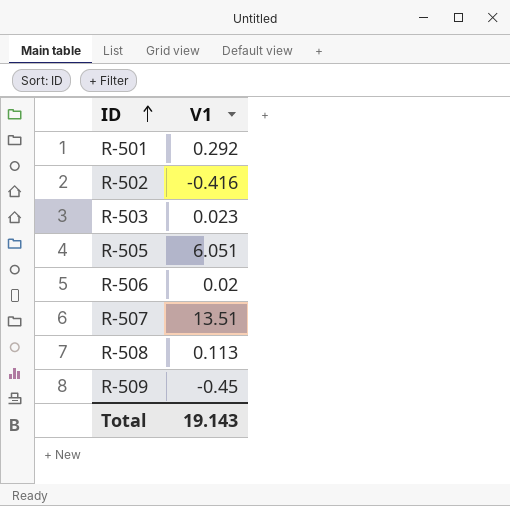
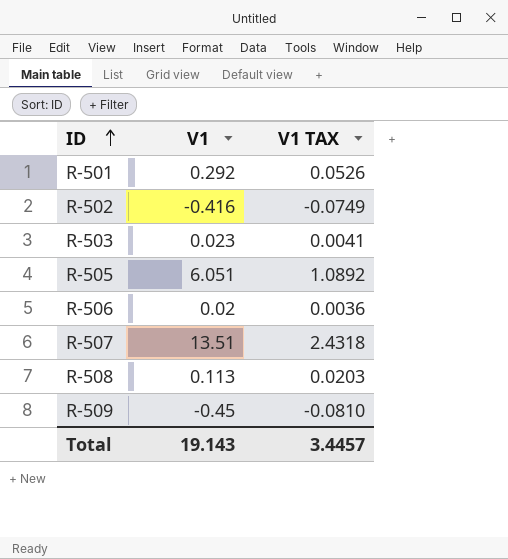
column V1 TAX | formula: none -> [V1] * 0.18

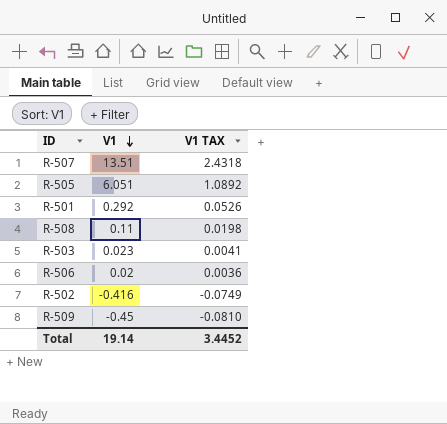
row order: ID ascending -> V1 descending
R-508 | V1: 0.113 -> 0.11
R-508 | V1 TAX: 0.0203 -> 0.0198
Total | V1: 19.143 -> 19.14
Total | V1 TAX: 3.4457 -> 3.4452

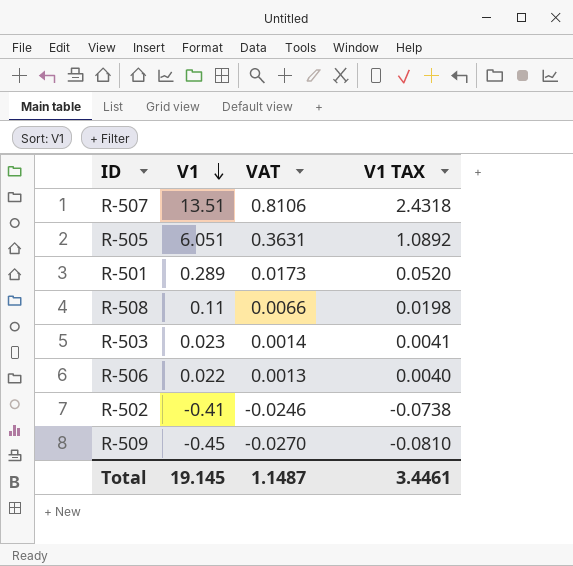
column VAT | formula: none -> [V1] * 0.06
R-501 | V1: 0.292 -> 0.289
R-501 | V1 TAX: 0.0526 -> 0.0520
R-506 | V1: 0.02 -> 0.022
R-506 | V1 TAX: 0.0036 -> 0.0040
R-502 | V1: -0.416 -> -0.41
R-502 | V1 TAX: -0.0749 -> -0.0738
Total | V1: 19.14 -> 19.145
Total | V1 TAX: 3.4452 -> 3.4461

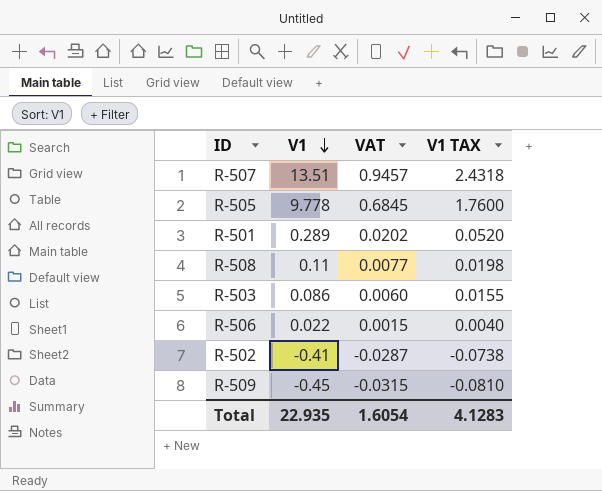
column VAT | formula: [V1] * 0.06 -> [V1] * 0.07
R-505 | V1: 6.051 -> 9.778
R-505 | V1 TAX: 1.0892 -> 1.7600
R-503 | V1: 0.023 -> 0.086
R-503 | V1 TAX: 0.0041 -> 0.0155
Total | V1: 19.145 -> 22.935
Total | VAT: 1.1487 -> 1.6054
Total | V1 TAX: 3.4461 -> 4.1283

